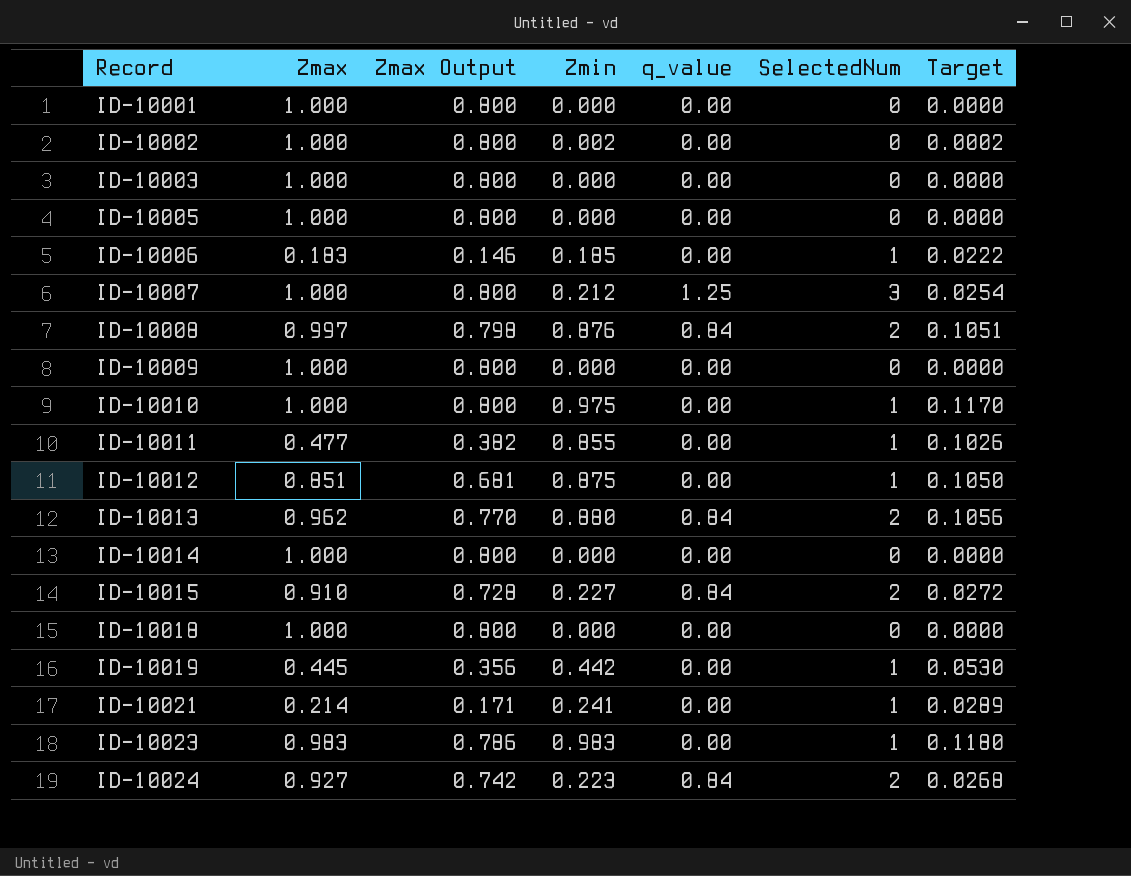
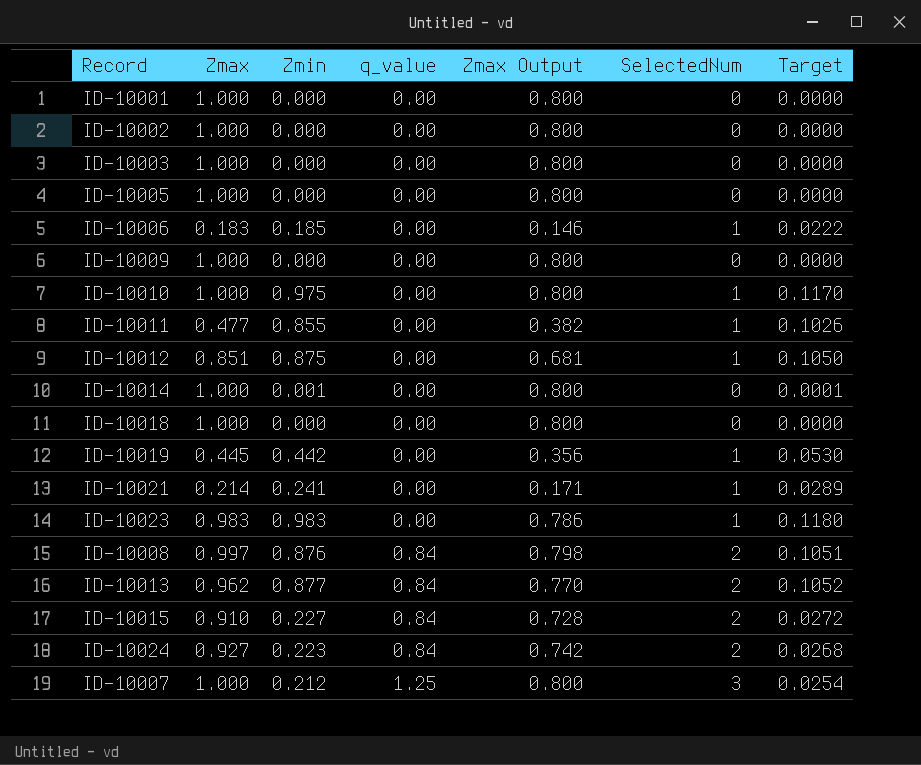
row order: Record ascending -> q_value ascending
column Zmax Output | position: 3 -> 5
ID-10002 | Zmin: 0.002 -> 0.000
ID-10002 | Target: 0.0002 -> 0.0000
ID-10014 | Zmin: 0.000 -> 0.001
ID-10014 | Target: 0.0000 -> 0.0001
ID-10013 | Zmin: 0.880 -> 0.877
ID-10013 | Target: 0.1056 -> 0.1052

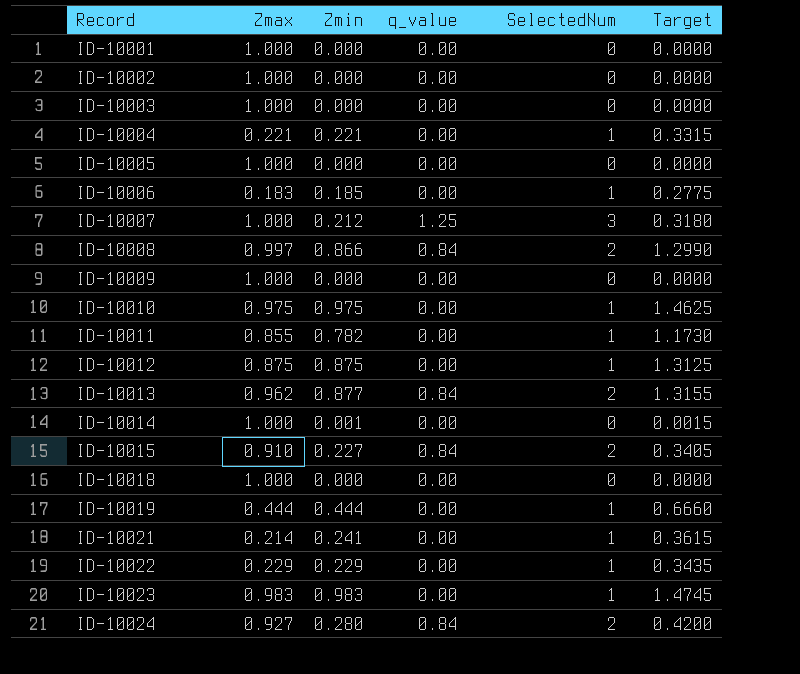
row order: q_value ascending -> Record ascending
column Zmax Output | formula: [Zmax] * 0.8 -> none
column Target | formula: [Zmin] * 0.12 -> [Zmin] * 1.5
row ID-10004: none -> 0.221 | 0.221 | 0.00 | 1 | 0.3315
ID-10008 | Zmin: 0.876 -> 0.866
ID-10010 | Zmax: 1.000 -> 0.975
ID-10011 | Zmax: 0.477 -> 0.855
ID-10011 | Zmin: 0.855 -> 0.782
ID-10012 | Zmax: 0.851 -> 0.875
ID-10019 | Zmax: 0.445 -> 0.444
ID-10019 | Zmin: 0.442 -> 0.444
row ID-10022: none -> 0.229 | 0.229 | 0.00 | 1 | 0.3435
ID-10024 | Zmin: 0.223 -> 0.280

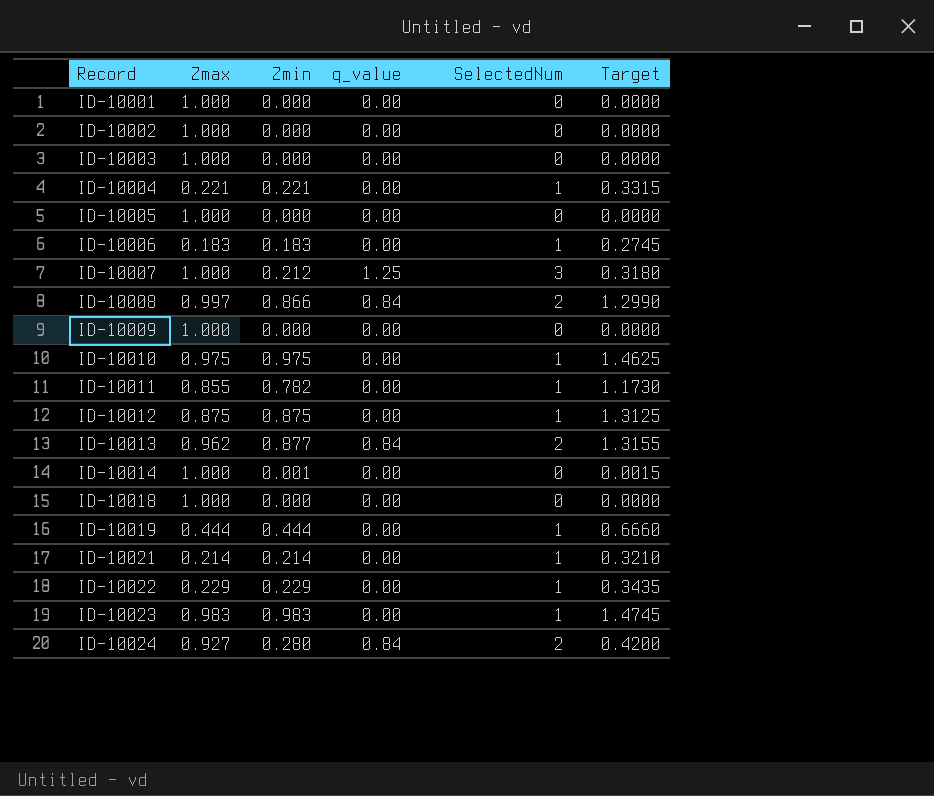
row ID-10015: 0.910 | 0.227 | 0.84 | 2 | 0.3405 -> none
ID-10006 | Zmin: 0.185 -> 0.183
ID-10006 | Target: 0.2775 -> 0.2745
ID-10021 | Zmin: 0.241 -> 0.214
ID-10021 | Target: 0.3615 -> 0.3210

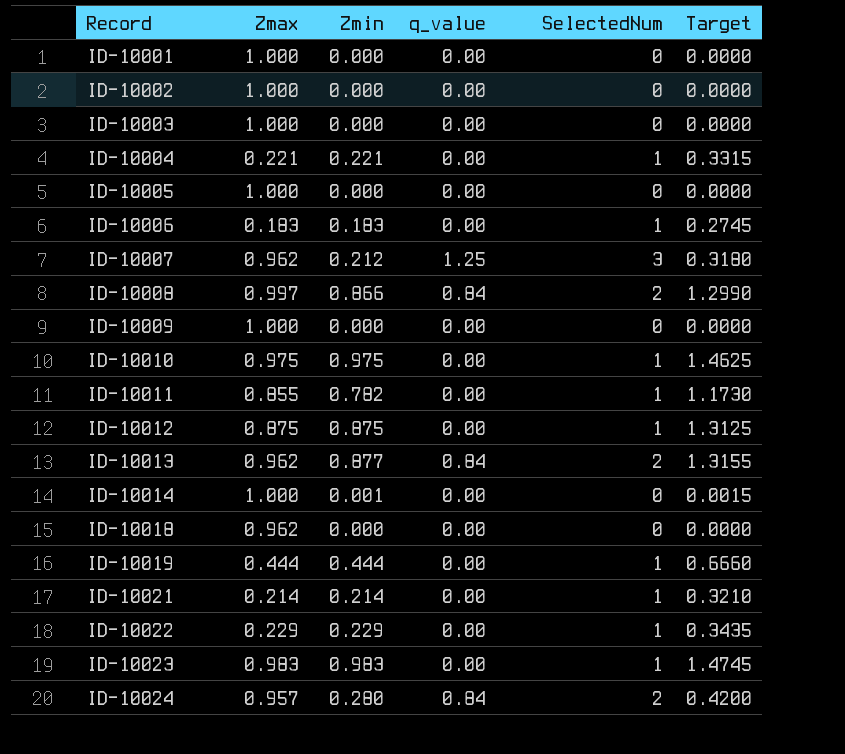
ID-10007 | Zmax: 1.000 -> 0.962
ID-10018 | Zmax: 1.000 -> 0.962
ID-10024 | Zmax: 0.927 -> 0.957

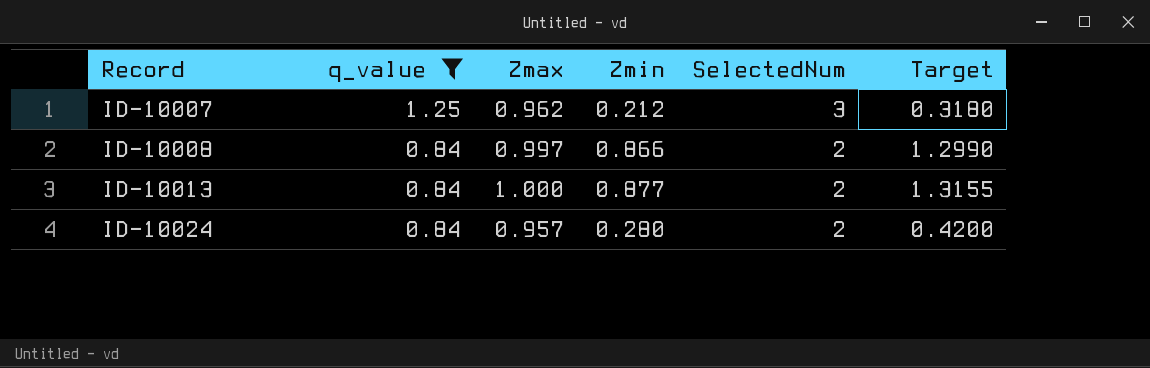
filter: none -> q_value != 0.00
column q_value | position: 4 -> 2
ID-10013 | Zmax: 0.962 -> 1.000

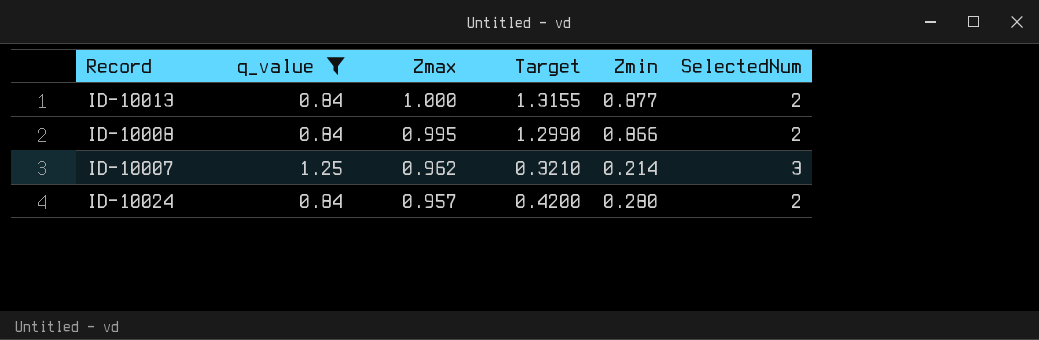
row order: Record ascending -> Zmax descending
column Target | position: 6 -> 4
ID-10008 | Zmax: 0.997 -> 0.995
ID-10007 | Target: 0.3180 -> 0.3210
ID-10007 | Zmin: 0.212 -> 0.214

